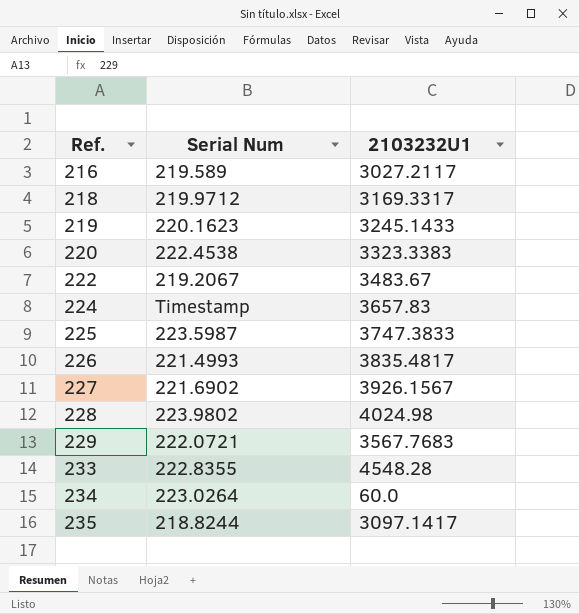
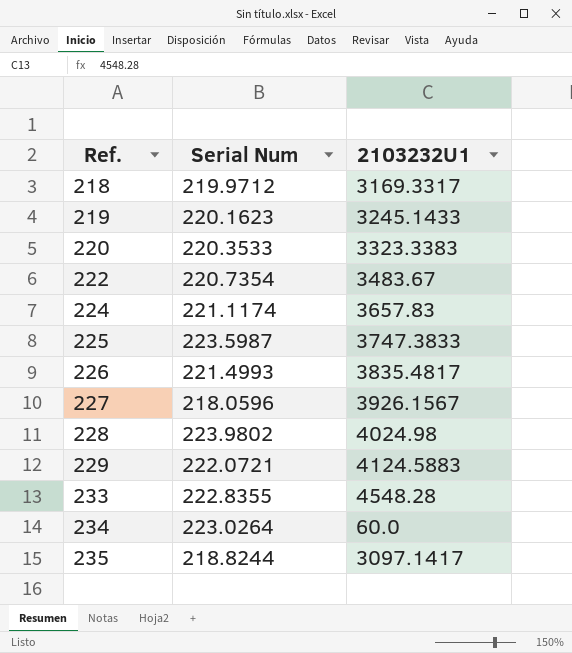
row 216: 219.589 | 3027.2117 -> none
220 | Serial Num: 222.4538 -> 220.3533
222 | Serial Num: 219.2067 -> 220.7354
224 | Serial Num: Timestamp -> 221.1174
227 | Serial Num: 221.6902 -> 218.0596
229 | 2103232U1: 3567.7683 -> 4124.5883

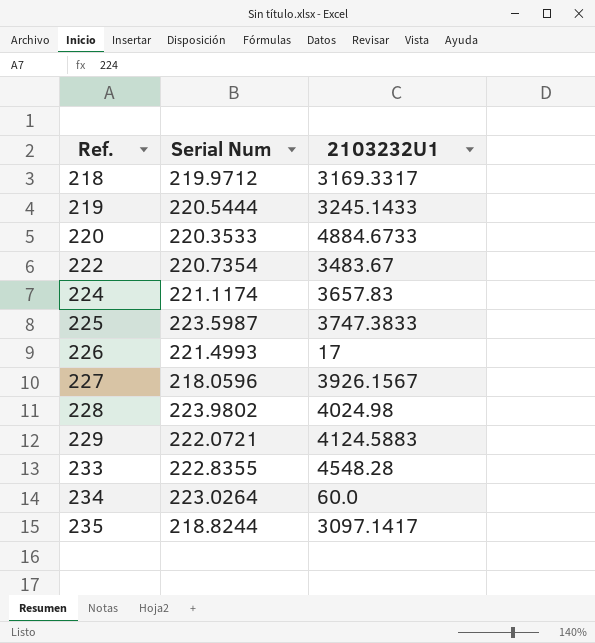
219 | Serial Num: 220.1623 -> 220.5444
220 | 2103232U1: 3323.3383 -> 4884.6733
226 | 2103232U1: 3835.4817 -> 17

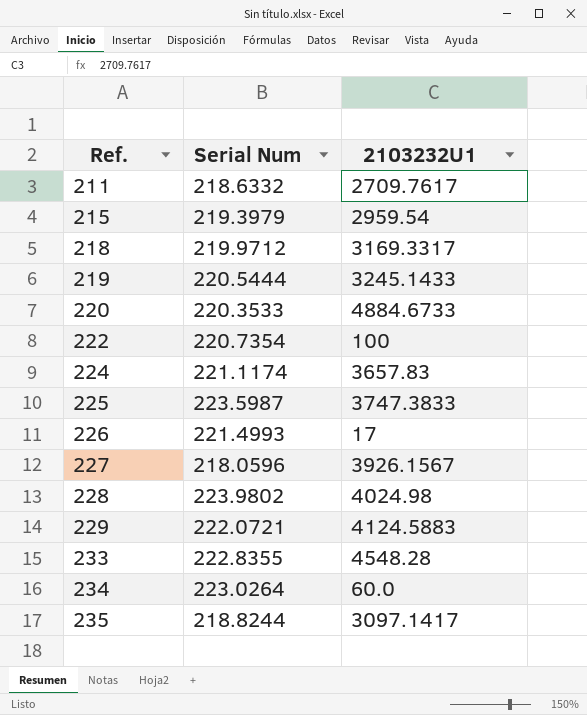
row 211: none -> 218.6332 | 2709.7617
row 215: none -> 219.3979 | 2959.54
222 | 2103232U1: 3483.67 -> 100

